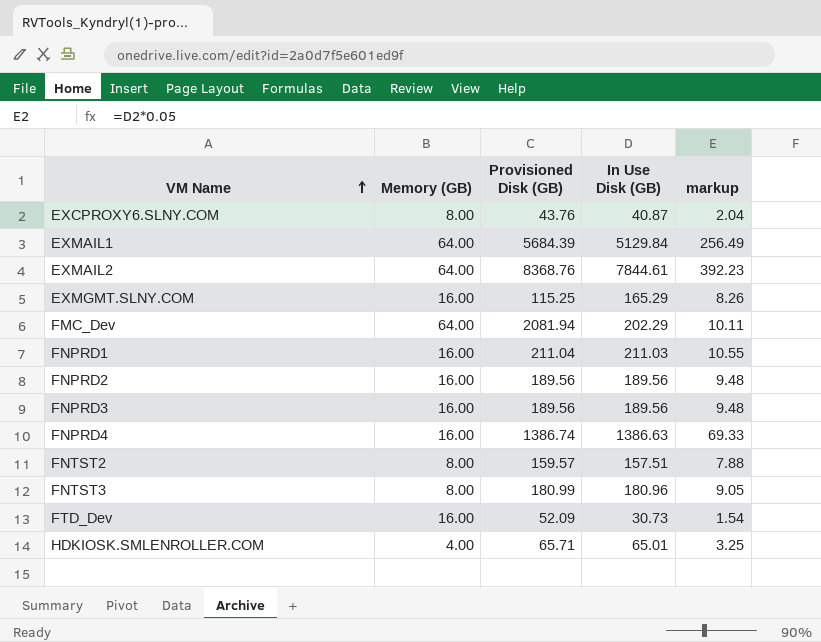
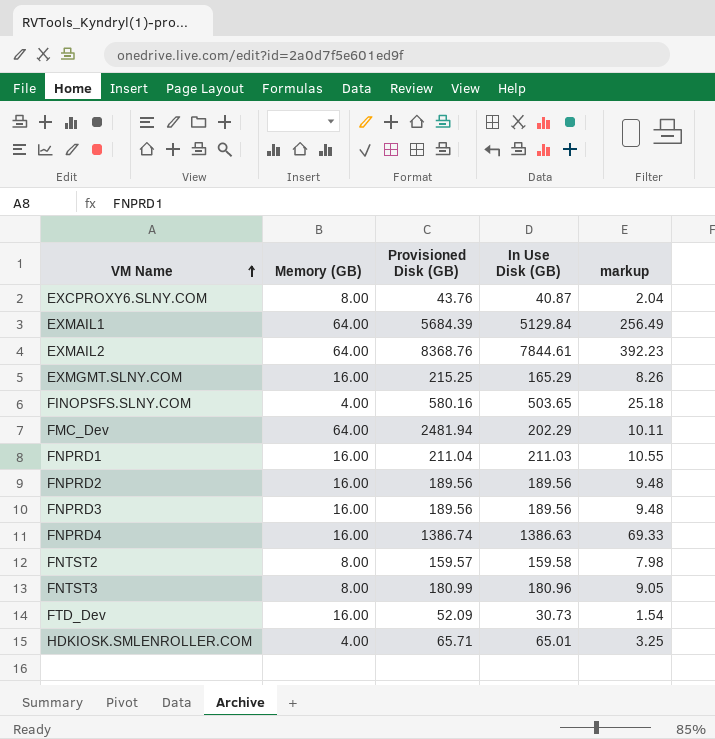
EXMGMT.SLNY.COM | Provisioned Disk (GB): 115.25 -> 215.25
row FINOPSFS.SLNY.COM: none -> 4.00 | 580.16 | 503.65 | 25.18
FMC_Dev | Provisioned Disk (GB): 2081.94 -> 2481.94
FNTST2 | In Use Disk (GB): 157.51 -> 159.58
FNTST2 | markup: 7.88 -> 7.98

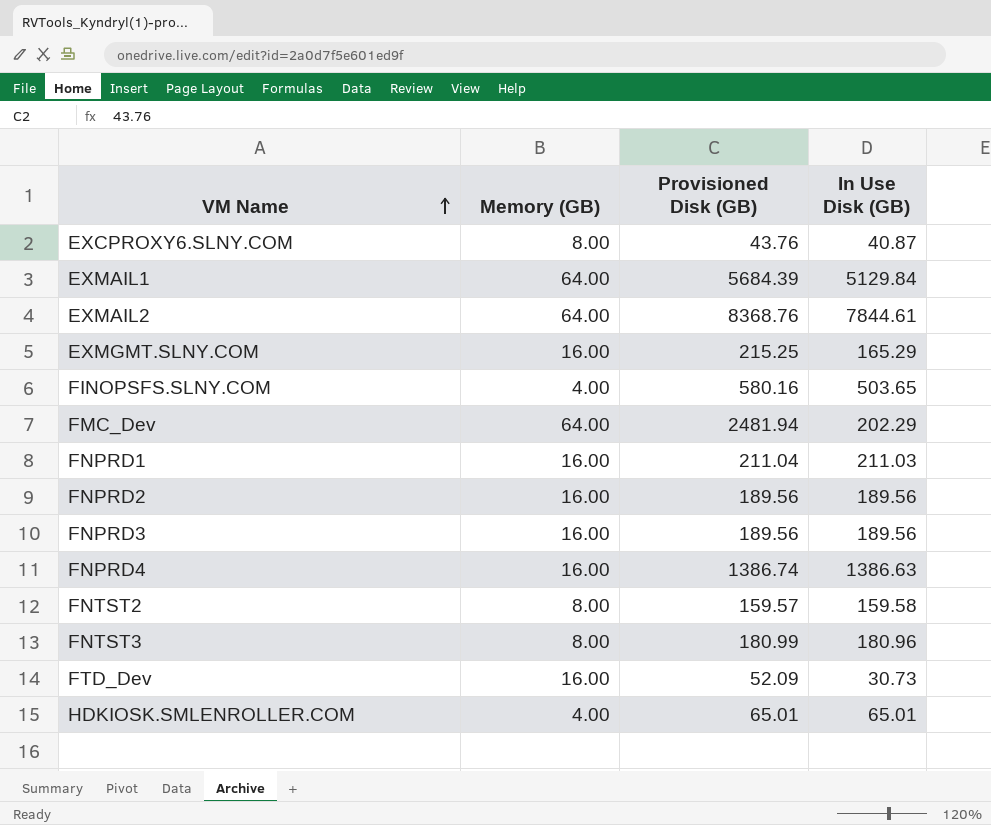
column markup | formula: [In Use Disk (GB)] * 0.05 -> none
HDKIOSK.SMLENROLLER.COM | Provisioned Disk (GB): 65.71 -> 65.01

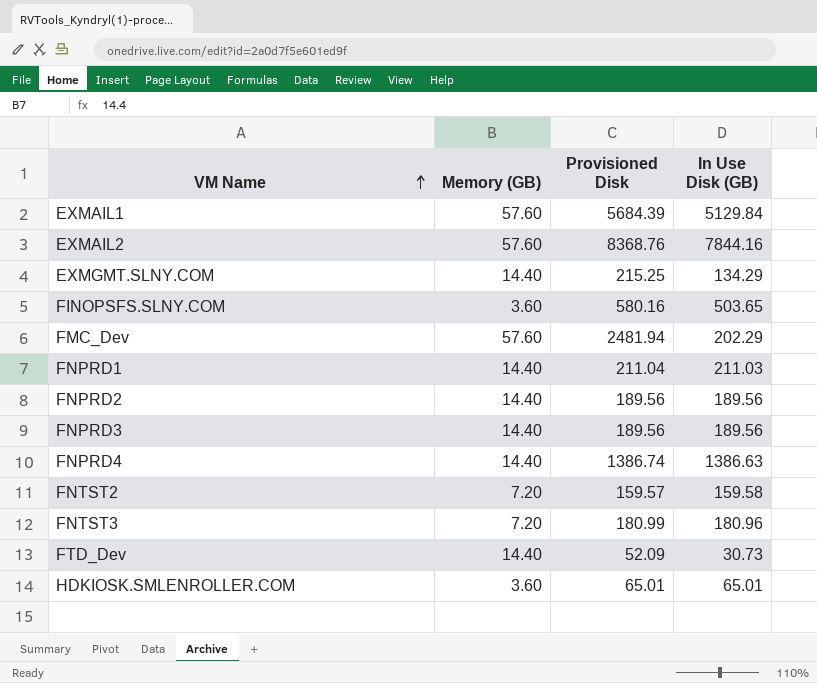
column name: Provisioned Disk (GB) -> Provisioned Disk
row EXCPROXY6.SLNY.COM: 8.00 | 43.76 | 40.87 -> none
EXMAIL1 | Memory (GB): 64.00 -> 57.60
EXMAIL2 | Memory (GB): 64.00 -> 57.60
EXMAIL2 | In Use Disk (GB): 7844.61 -> 7844.16
EXMGMT.SLNY.COM | Memory (GB): 16.00 -> 14.40
EXMGMT.SLNY.COM | In Use Disk (GB): 165.29 -> 134.29
FINOPSFS.SLNY.COM | Memory (GB): 4.00 -> 3.60
FMC_Dev | Memory (GB): 64.00 -> 57.60
FNPRD1 | Memory (GB): 16.00 -> 14.40
FNPRD2 | Memory (GB): 16.00 -> 14.40
FNPRD3 | Memory (GB): 16.00 -> 14.40
FNPRD4 | Memory (GB): 16.00 -> 14.40
FNTST2 | Memory (GB): 8.00 -> 7.20
FNTST3 | Memory (GB): 8.00 -> 7.20
FTD_Dev | Memory (GB): 16.00 -> 14.40
HDKIOSK.SMLENROLLER.COM | Memory (GB): 4.00 -> 3.60

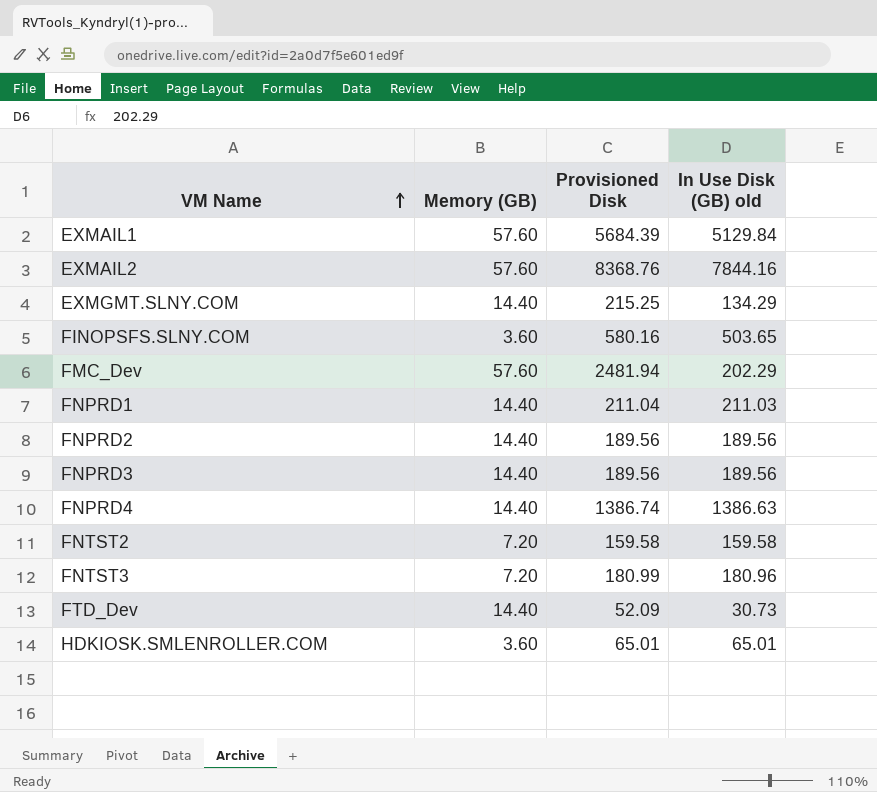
column name: In Use Disk (GB) -> In Use Disk (GB) old
FNTST2 | Provisioned Disk: 159.57 -> 159.58

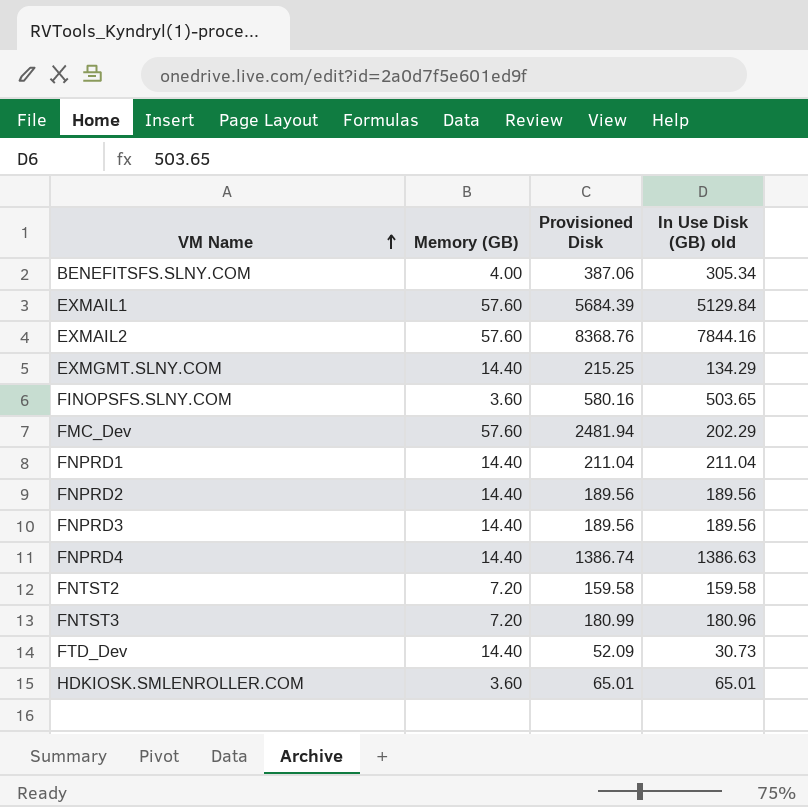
row BENEFITSFS.SLNY.COM: none -> 4.00 | 387.06 | 305.34
FNPRD1 | In Use Disk (GB) old: 211.03 -> 211.04

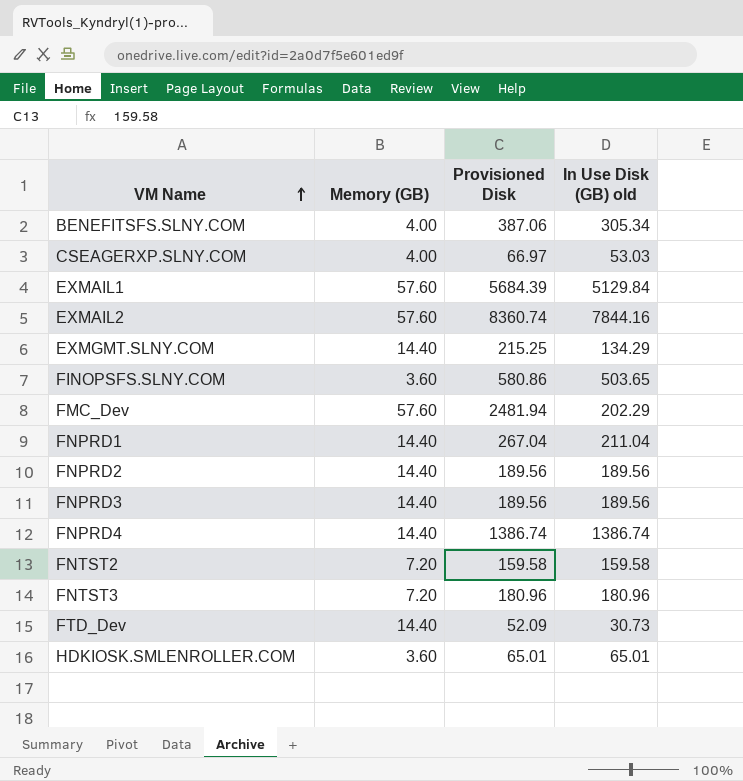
row CSEAGERXP.SLNY.COM: none -> 4.00 | 66.97 | 53.03
EXMAIL2 | Provisioned Disk: 8368.76 -> 8360.74
FINOPSFS.SLNY.COM | Provisioned Disk: 580.16 -> 580.86
FNPRD1 | Provisioned Disk: 211.04 -> 267.04
FNPRD4 | In Use Disk (GB) old: 1386.63 -> 1386.74
FNTST3 | Provisioned Disk: 180.99 -> 180.96

